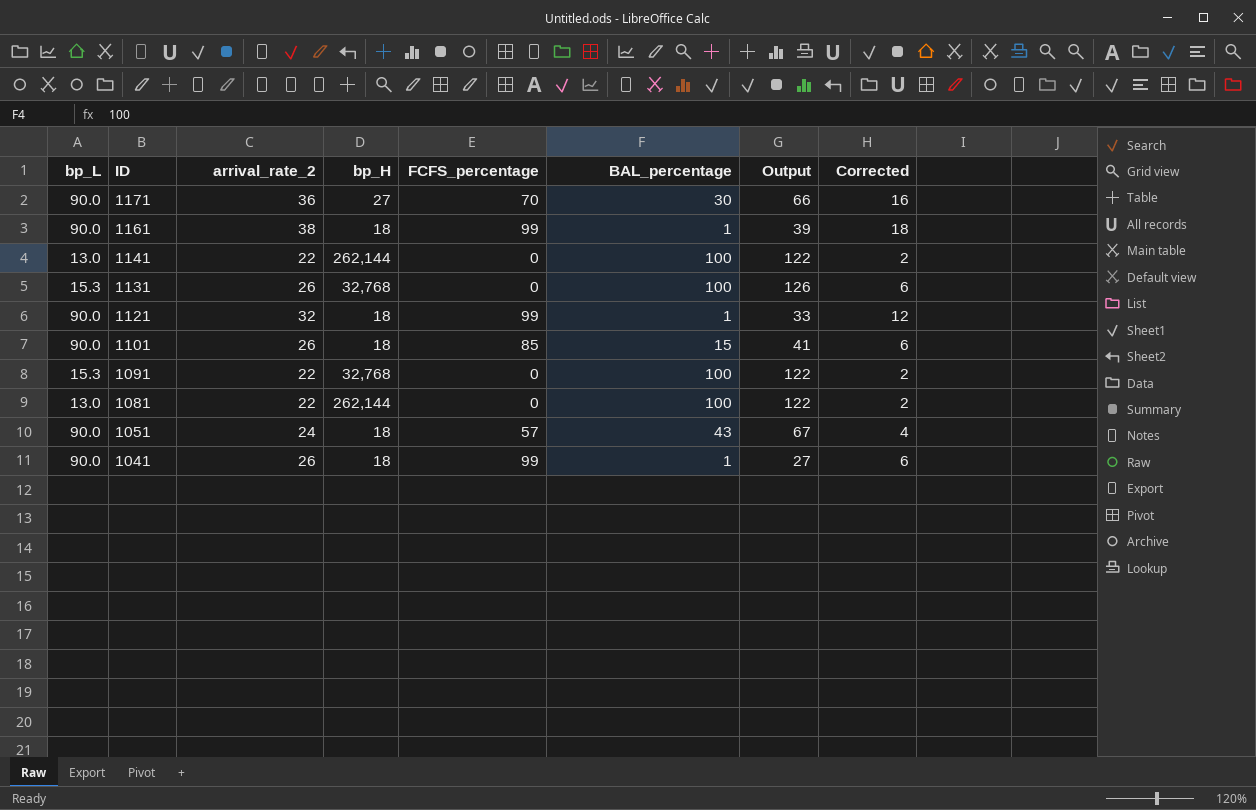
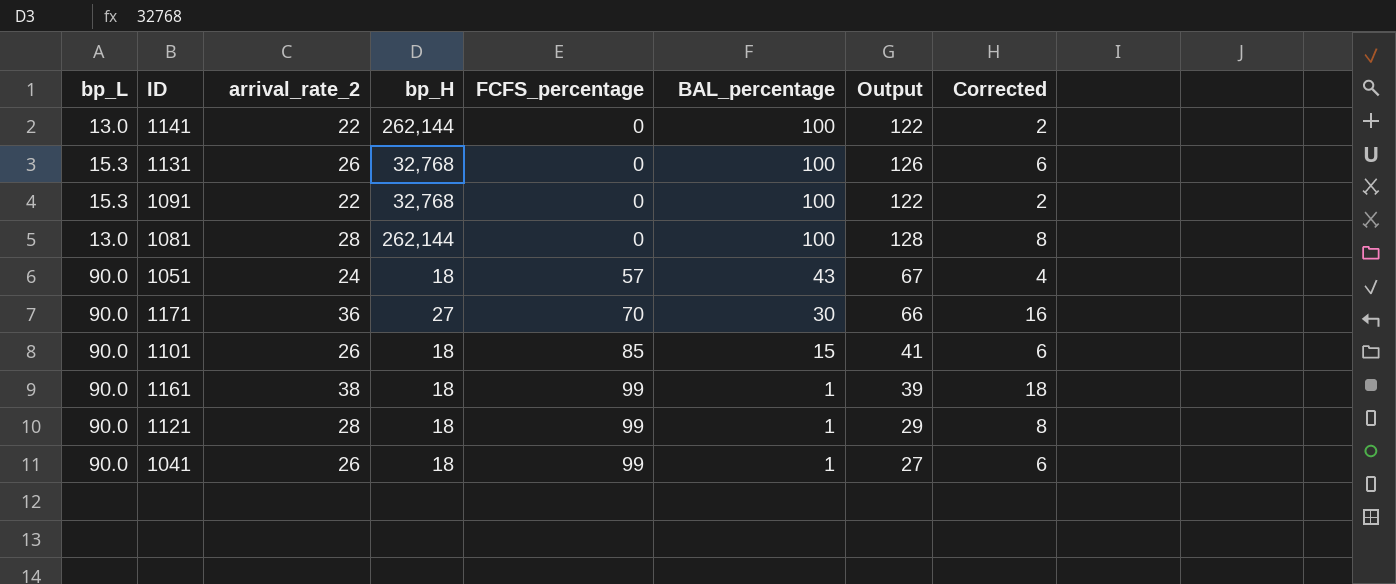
row order: ID descending -> FCFS_percentage ascending
1081 | arrival_rate_2: 22 -> 28
1081 | Output: 122 -> 128
1081 | Corrected: 2 -> 8
1121 | arrival_rate_2: 32 -> 28
1121 | Output: 33 -> 29
1121 | Corrected: 12 -> 8

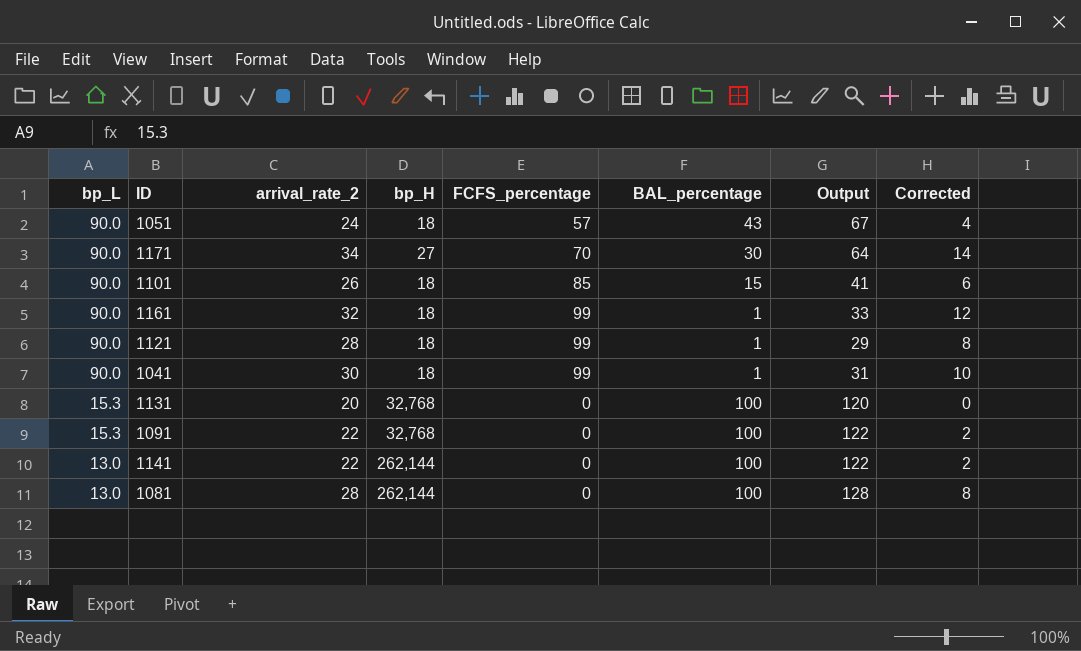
row order: FCFS_percentage ascending -> bp_L descending
1171 | arrival_rate_2: 36 -> 34
1171 | Output: 66 -> 64
1171 | Corrected: 16 -> 14
1161 | arrival_rate_2: 38 -> 32
1161 | Output: 39 -> 33
1161 | Corrected: 18 -> 12
1041 | arrival_rate_2: 26 -> 30
1041 | Output: 27 -> 31
1041 | Corrected: 6 -> 10
1131 | arrival_rate_2: 26 -> 20
1131 | Output: 126 -> 120
1131 | Corrected: 6 -> 0

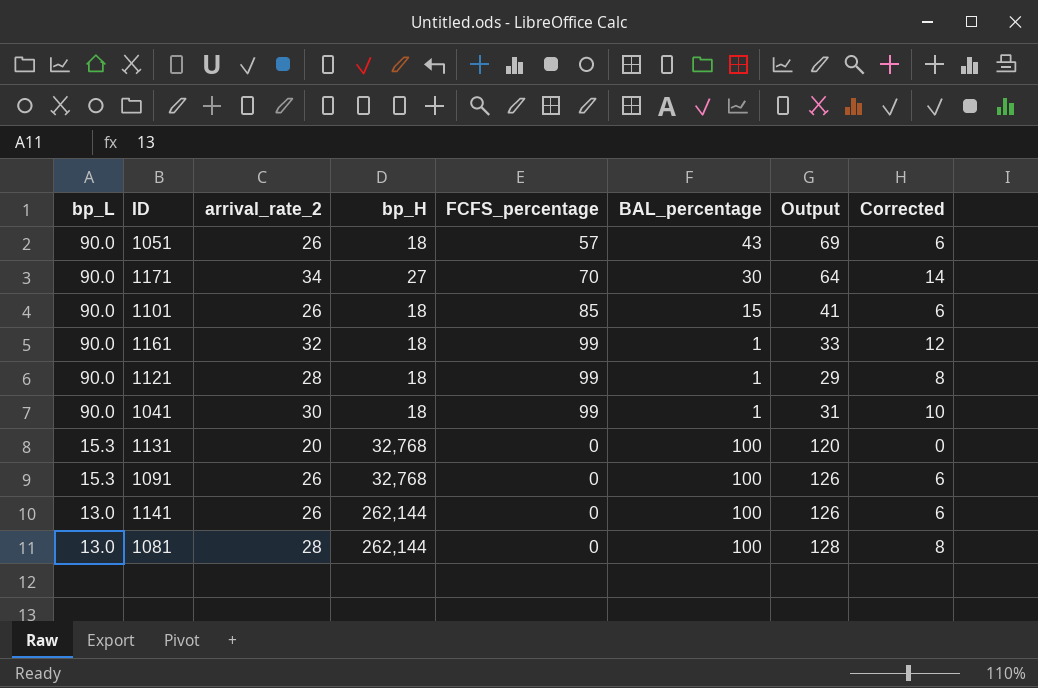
1051 | arrival_rate_2: 24 -> 26
1051 | Output: 67 -> 69
1051 | Corrected: 4 -> 6
1091 | arrival_rate_2: 22 -> 26
1091 | Output: 122 -> 126
1091 | Corrected: 2 -> 6
1141 | arrival_rate_2: 22 -> 26
1141 | Output: 122 -> 126
1141 | Corrected: 2 -> 6

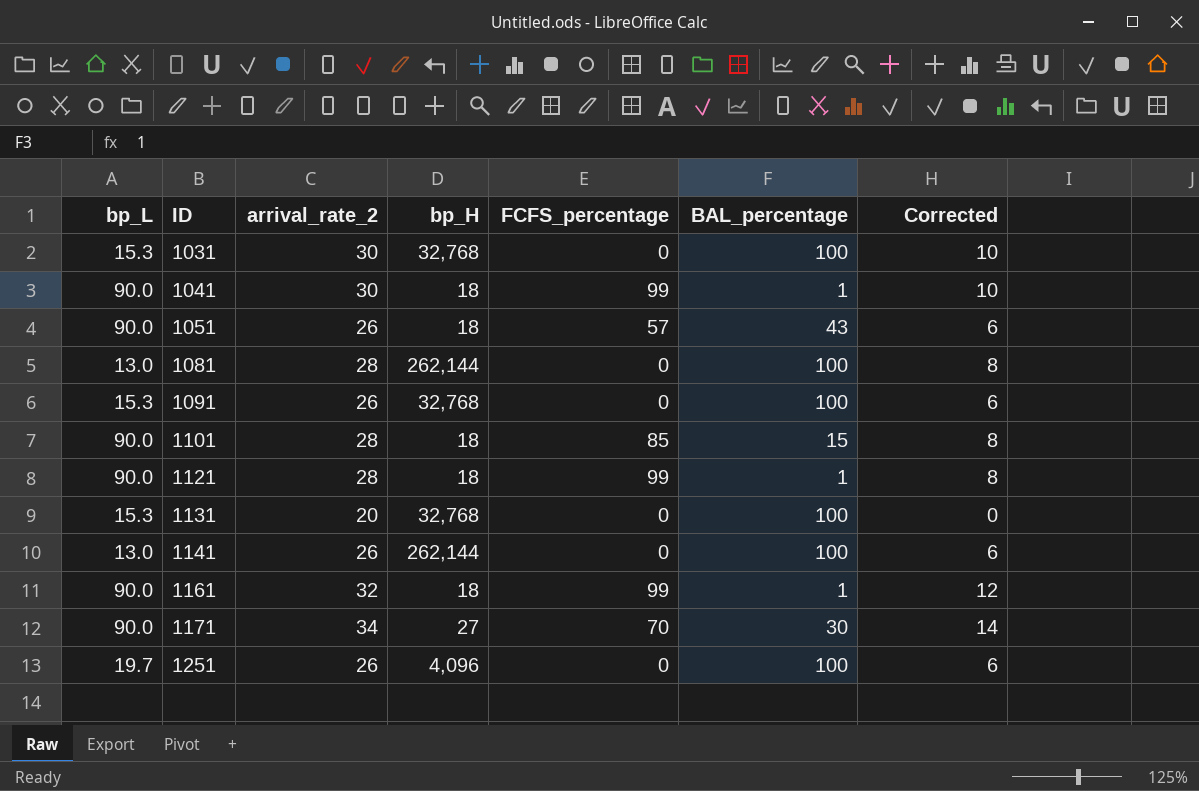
row order: bp_L descending -> ID ascending
column Output | formula: [arrival_rate_2] + [BAL_percentage] -> none
row 1031: none -> 15.3 | 30 | 32,768 | 0 | 100 | 10
1101 | arrival_rate_2: 26 -> 28
1101 | Corrected: 6 -> 8
row 1251: none -> 19.7 | 26 | 4,096 | 0 | 100 | 6

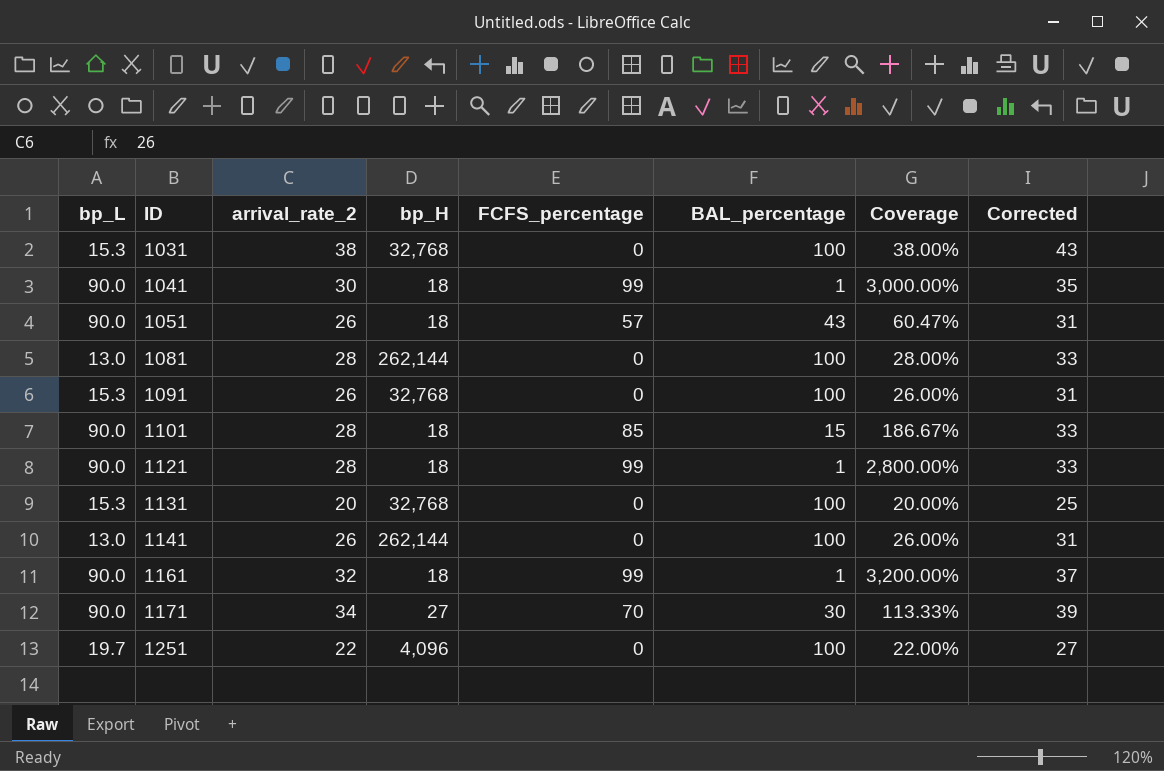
column Coverage | formula: none -> [arrival_rate_2] / [BAL_percentage]
column Corrected | formula: [arrival_rate_2] - 20 -> [arrival_rate_2] + 5
1031 | arrival_rate_2: 30 -> 38
1251 | arrival_rate_2: 26 -> 22

